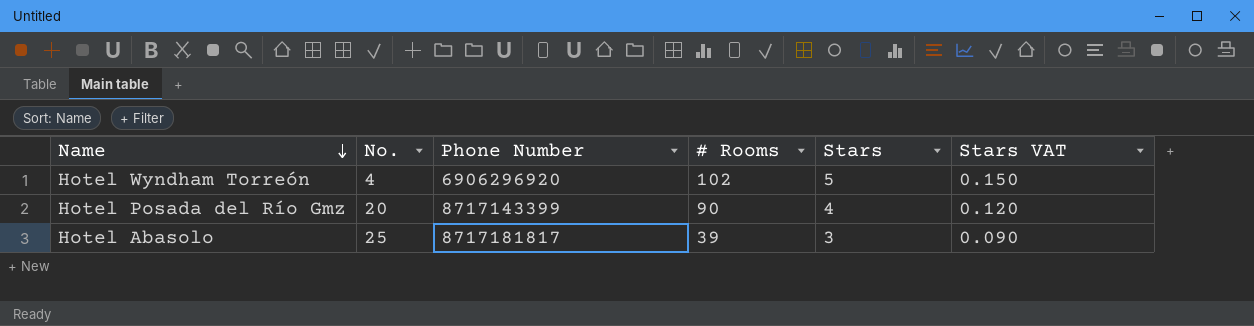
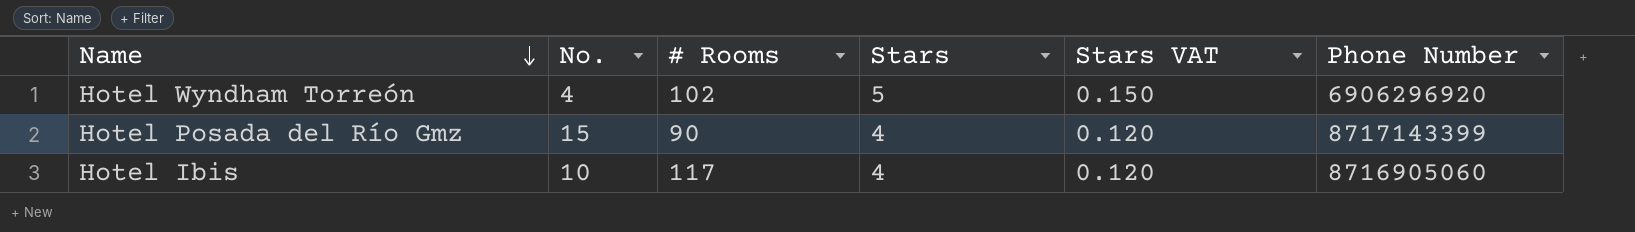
column Phone Number | position: 3 -> 6
row Hotel Abasolo: 25 | 8717181817 | 39 | 3 | 0.090 -> none
Hotel Posada del Río Gmz | No.: 20 -> 15
row Hotel Ibis: none -> 10 | 117 | 4 | 0.120 | 8716905060

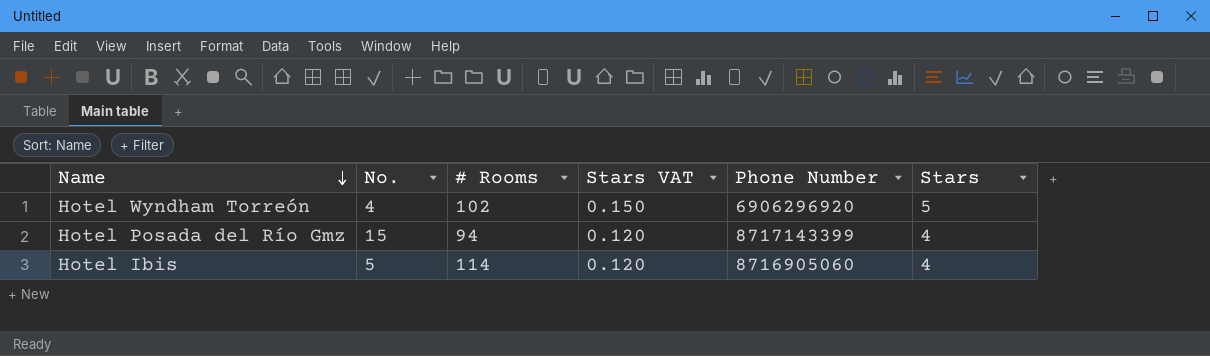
column Stars | position: 4 -> 6
Hotel Posada del Río Gmz | # Rooms: 90 -> 94
Hotel Ibis | No.: 10 -> 5
Hotel Ibis | # Rooms: 117 -> 114

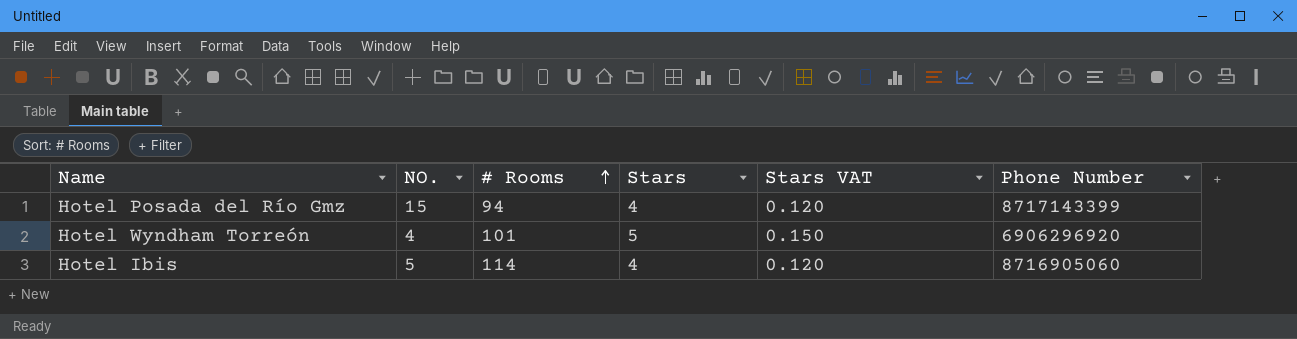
row order: Name descending -> # Rooms ascending
column name: No. -> NO.
column Stars | position: 6 -> 4
Hotel Wyndham Torreón | # Rooms: 102 -> 101

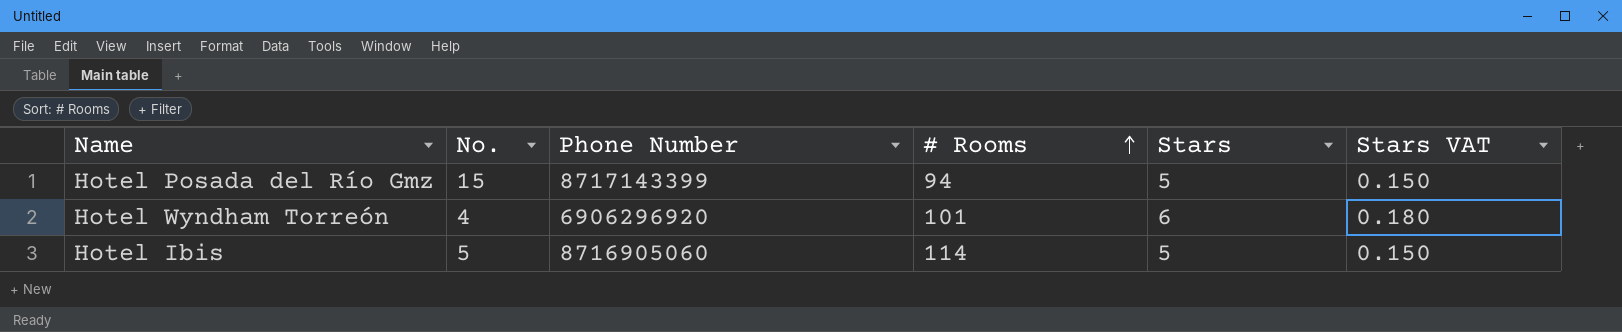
column name: NO. -> No.
column Phone Number | position: 6 -> 3
Hotel Posada del Río Gmz | Stars: 4 -> 5
Hotel Posada del Río Gmz | Stars VAT: 0.120 -> 0.150
Hotel Wyndham Torreón | Stars: 5 -> 6
Hotel Wyndham Torreón | Stars VAT: 0.150 -> 0.180
Hotel Ibis | Stars: 4 -> 5
Hotel Ibis | Stars VAT: 0.120 -> 0.150

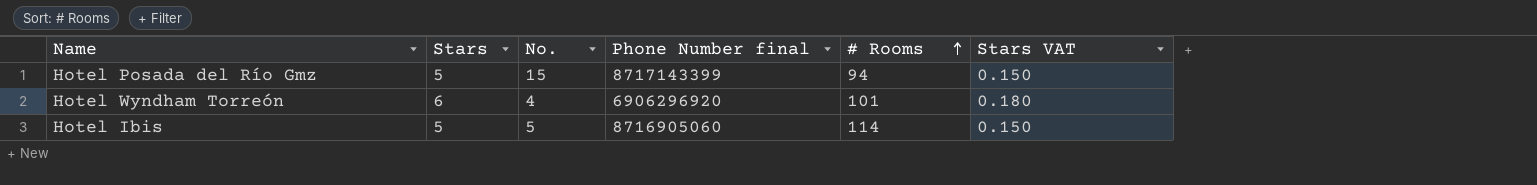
column Stars | position: 5 -> 2
column name: Phone Number -> Phone Number final

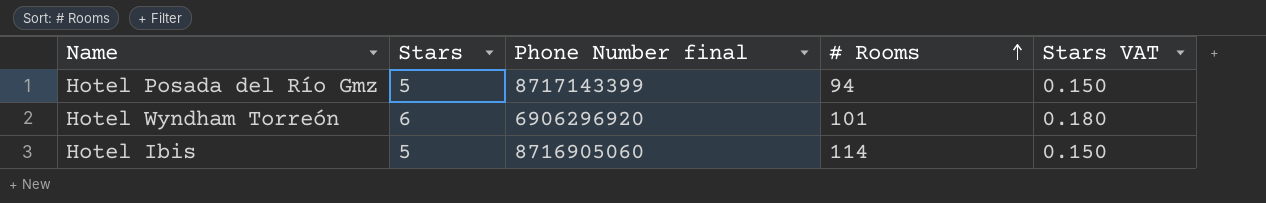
column No. | position: 3 -> none

